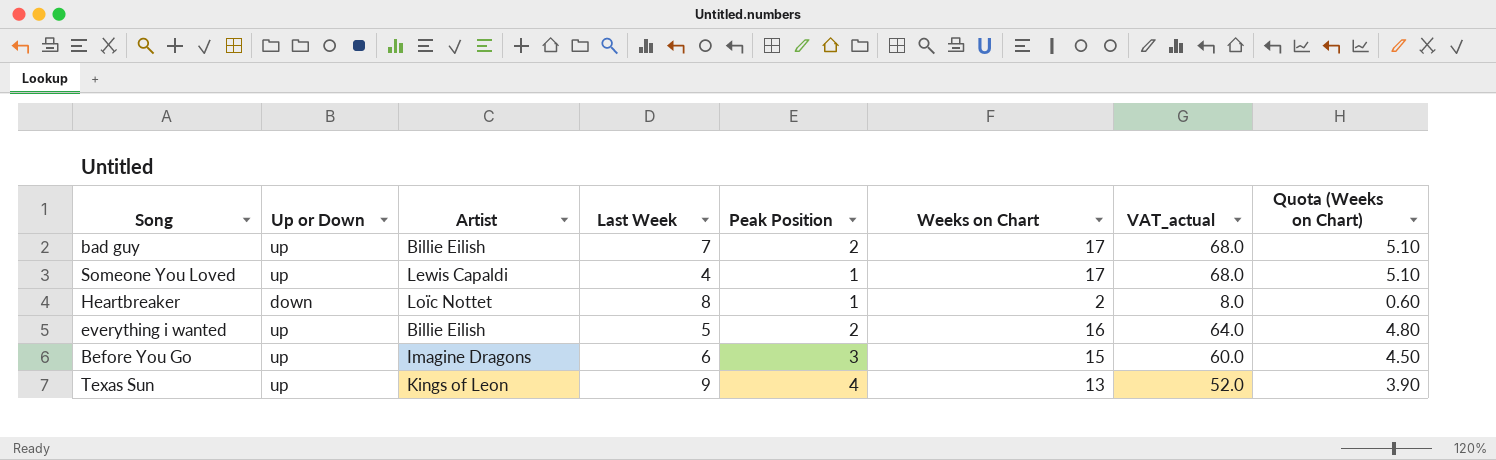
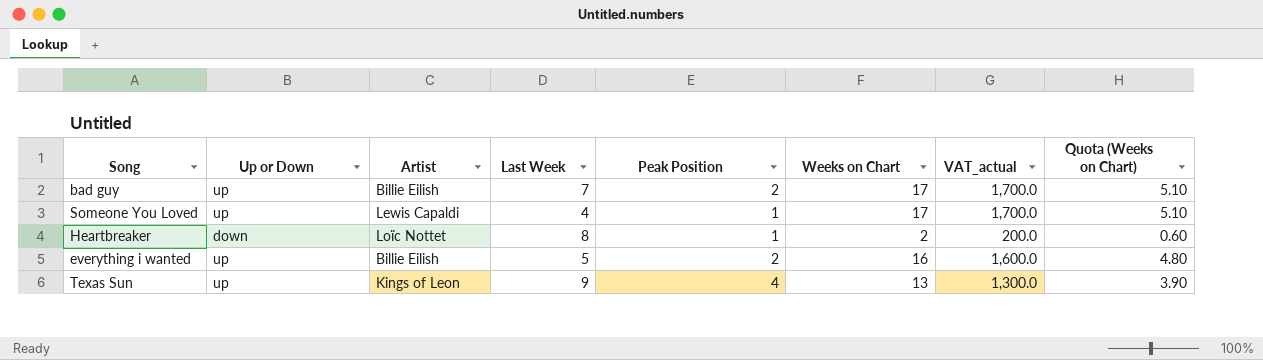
column VAT_actual | formula: [Weeks on Chart] * 4 -> [Weeks on Chart] * 100
row Before You Go: up | Imagine Dragons | 6 | 3 | 15 | 60.0 | 4.50 -> none

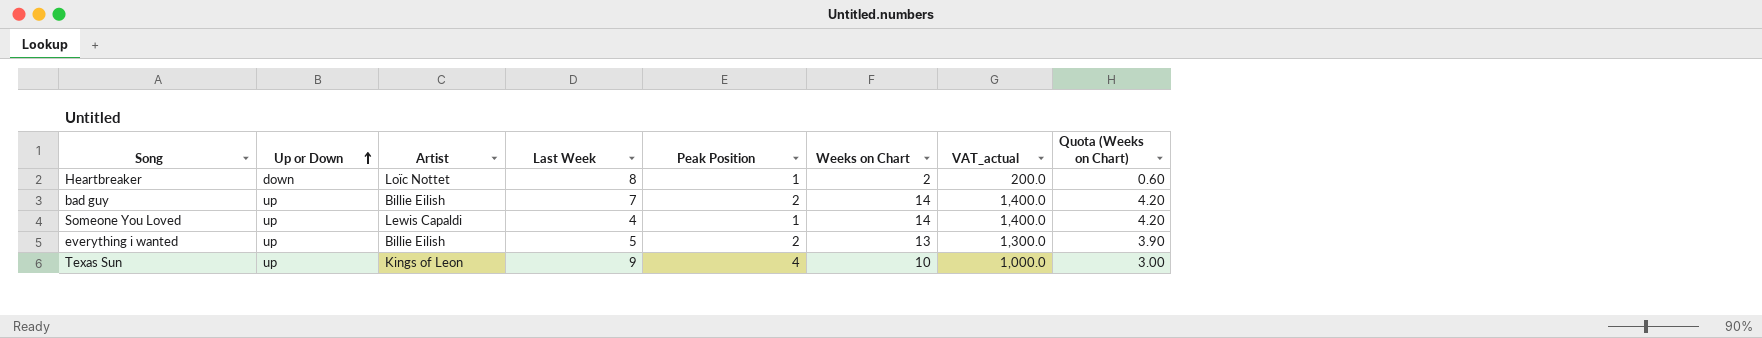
row order: none -> Up or Down ascending
bad guy | Weeks on Chart: 17 -> 14
bad guy | VAT_actual: 1,700.0 -> 1,400.0
bad guy | Quota (Weeks on Chart): 5.10 -> 4.20
Someone You Loved | Weeks on Chart: 17 -> 14
Someone You Loved | VAT_actual: 1,700.0 -> 1,400.0
Someone You Loved | Quota (Weeks on Chart): 5.10 -> 4.20
everything i wanted | Weeks on Chart: 16 -> 13
everything i wanted | VAT_actual: 1,600.0 -> 1,300.0
everything i wanted | Quota (Weeks on Chart): 4.80 -> 3.90
Texas Sun | Weeks on Chart: 13 -> 10
Texas Sun | VAT_actual: 1,300.0 -> 1,000.0
Texas Sun | Quota (Weeks on Chart): 3.90 -> 3.00

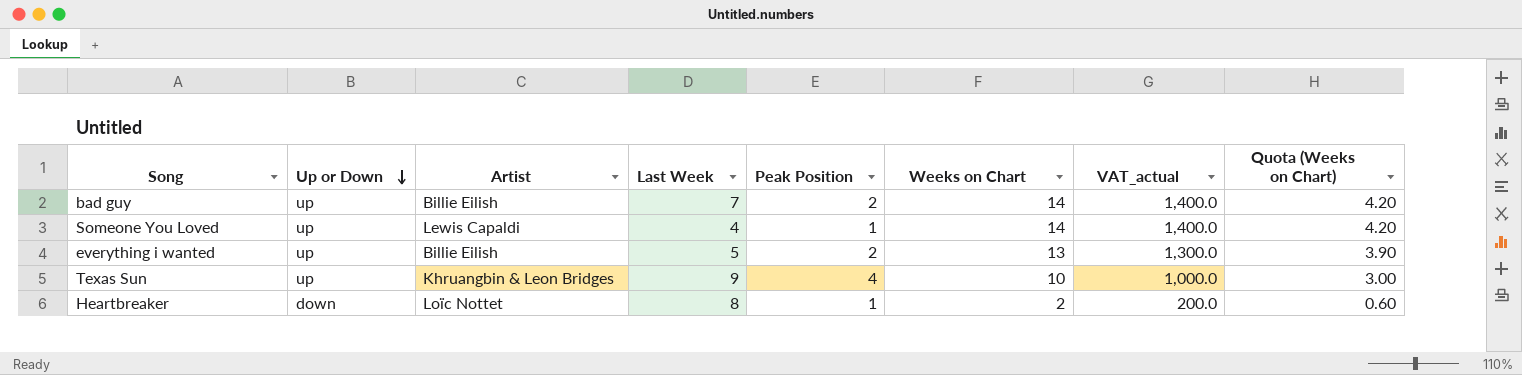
row order: Up or Down ascending -> Up or Down descending
Texas Sun | Artist: Kings of Leon -> Khruangbin & Leon Bridges

